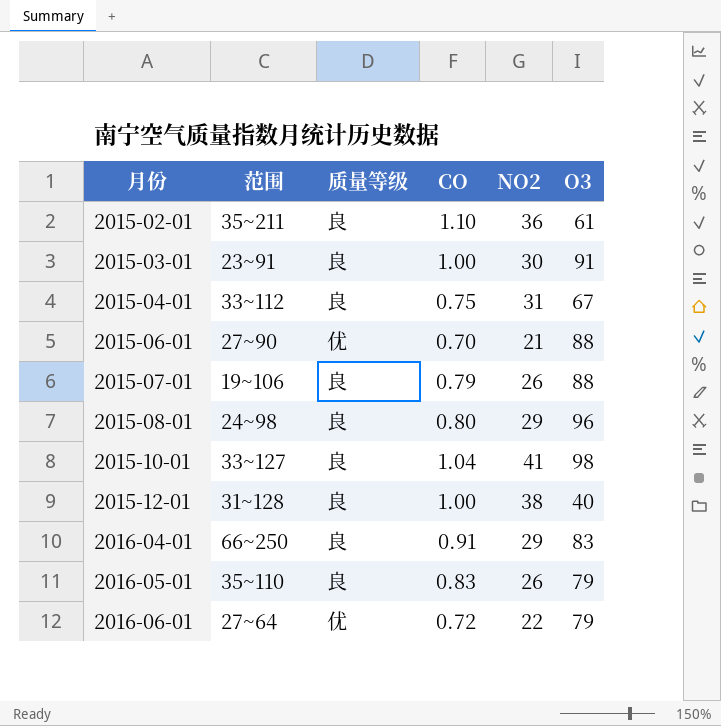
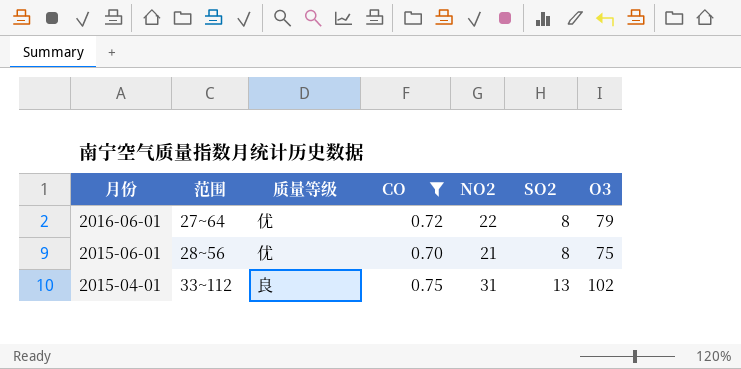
filter: none -> CO <= 0.75
row order: 月份 ascending -> 月份 descending
column SO2 | position: none -> 6
2015-06-01 | 范围: 27~90 -> 28~56
2015-06-01 | O3: 88 -> 75
2015-04-01 | O3: 67 -> 102

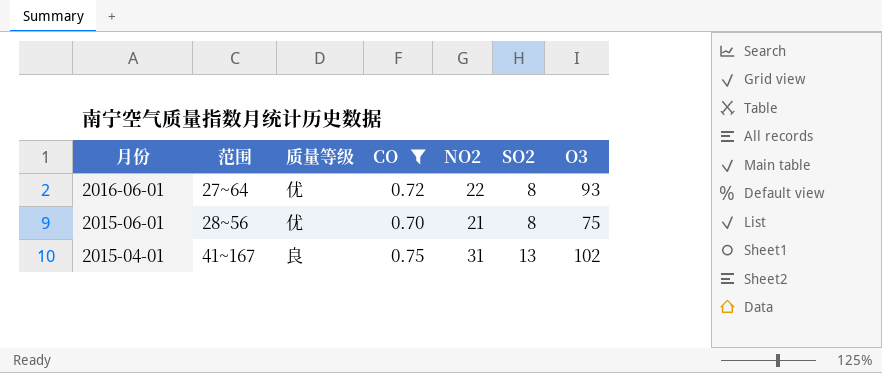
2016-06-01 | O3: 79 -> 93
2015-04-01 | 范围: 33~112 -> 41~167

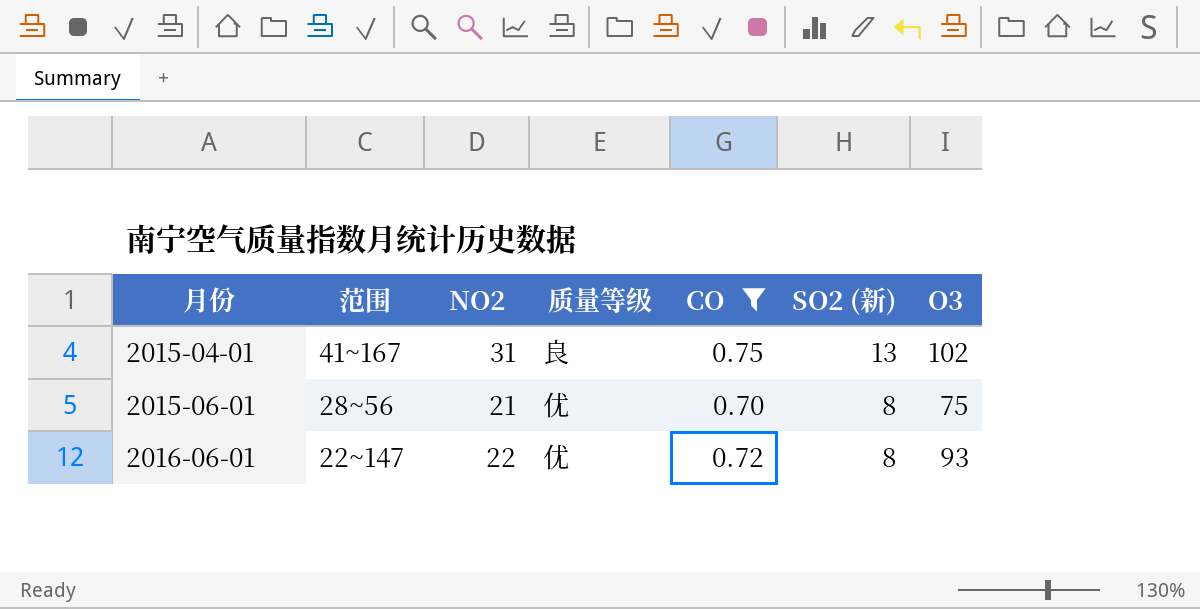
row order: 月份 descending -> 月份 ascending
column NO2 | position: 5 -> 3
column name: SO2 -> SO2 (新)
2016-06-01 | 范围: 27~64 -> 22~147

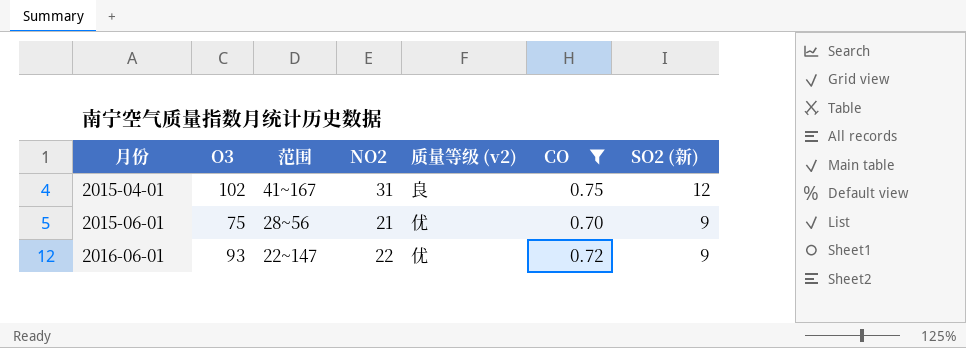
column O3 | position: 7 -> 2
column name: 质量等级 -> 质量等级 (v2)
2015-04-01 | SO2 (新): 13 -> 12
2015-06-01 | SO2 (新): 8 -> 9
2016-06-01 | SO2 (新): 8 -> 9

